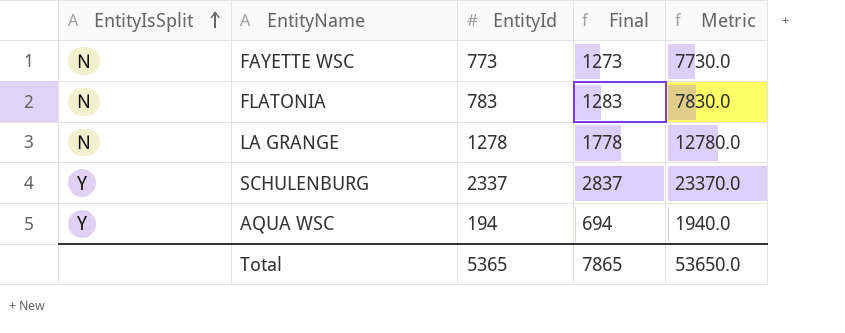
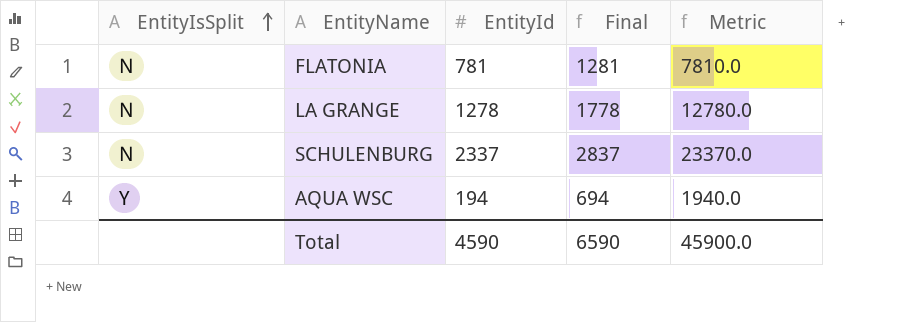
row FAYETTE WSC: N | 773 | 1273 | 7730.0 -> none
FLATONIA | EntityId: 783 -> 781
FLATONIA | Final: 1283 -> 1281
FLATONIA | Metric: 7830.0 -> 7810.0
SCHULENBURG | EntityIsSplit: Y -> N
Total | EntityId: 5365 -> 4590
Total | Final: 7865 -> 6590
Total | Metric: 53650.0 -> 45900.0

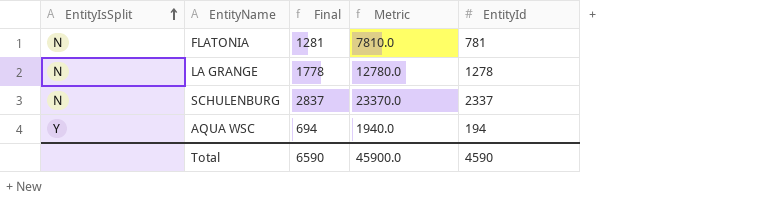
column EntityId | position: 3 -> 5

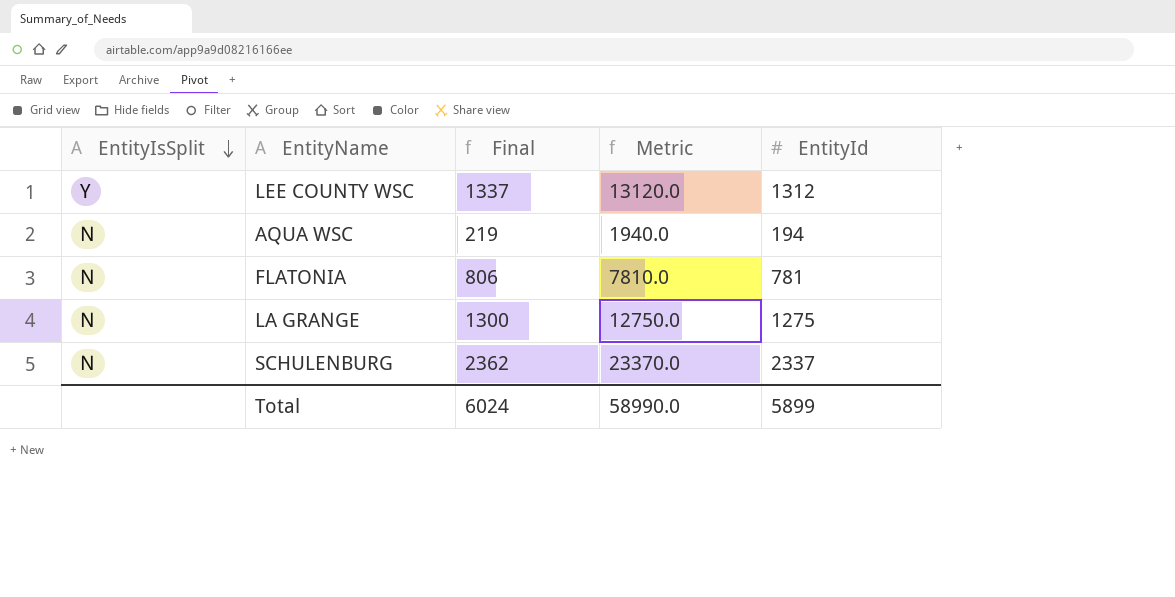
row order: EntityIsSplit ascending -> EntityIsSplit descending
column Final | formula: [EntityId] + 500 -> [EntityId] + 25
row LEE COUNTY WSC: none -> Y | 1337 | 13120.0 | 1312
AQUA WSC | EntityIsSplit: Y -> N
LA GRANGE | Metric: 12780.0 -> 12750.0
LA GRANGE | EntityId: 1278 -> 1275
Total | Final: 6590 -> 6024
Total | Metric: 45900.0 -> 58990.0
Total | EntityId: 4590 -> 5899

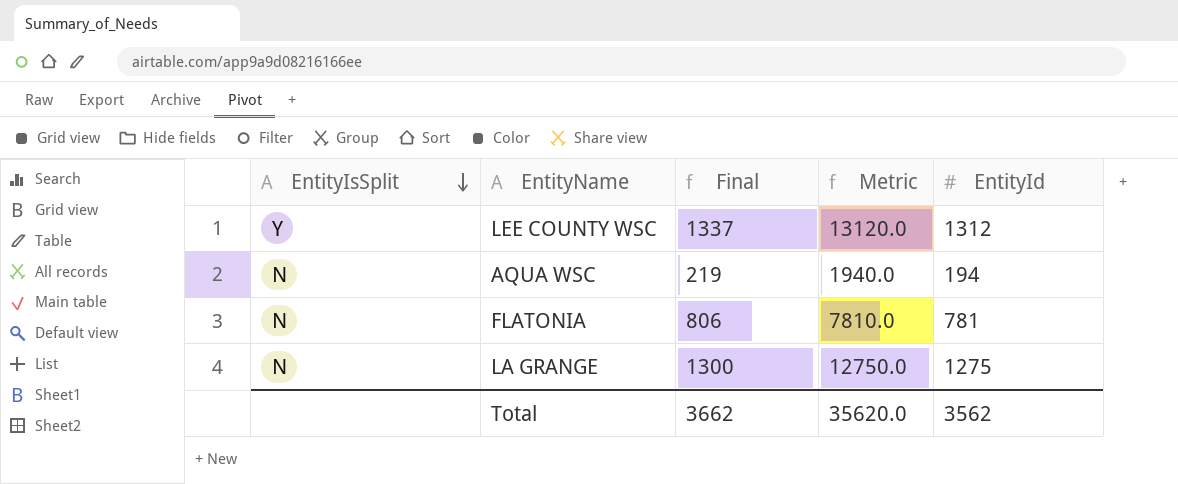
row SCHULENBURG: N | 2362 | 23370.0 | 2337 -> none
Total | Final: 6024 -> 3662
Total | Metric: 58990.0 -> 35620.0
Total | EntityId: 5899 -> 3562

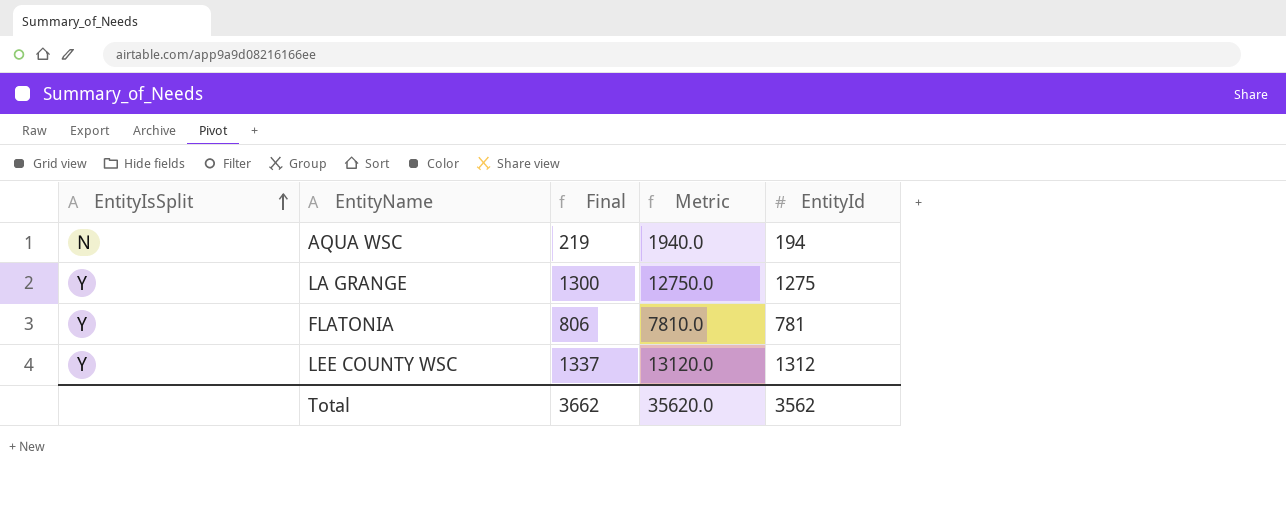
row order: EntityIsSplit descending -> EntityIsSplit ascending
LA GRANGE | EntityIsSplit: N -> Y
FLATONIA | EntityIsSplit: N -> Y

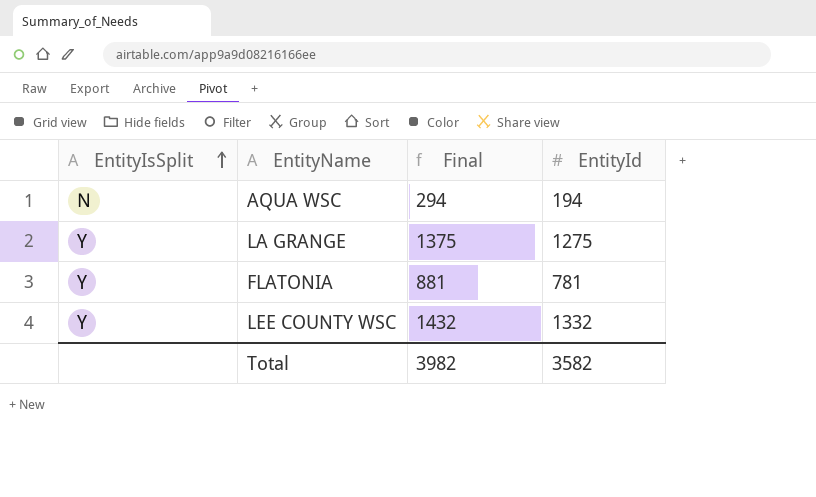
column Metric | formula: [EntityId] * 10 -> none
column Final | formula: [EntityId] + 25 -> [EntityId] + 100
LEE COUNTY WSC | EntityId: 1312 -> 1332
Total | Final: 3662 -> 3982
Total | EntityId: 3562 -> 3582

